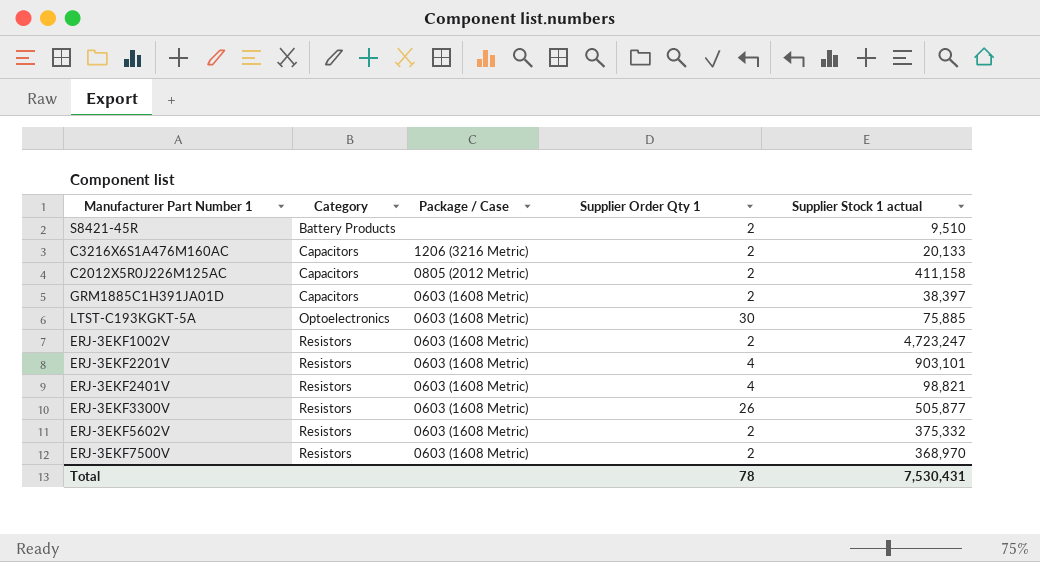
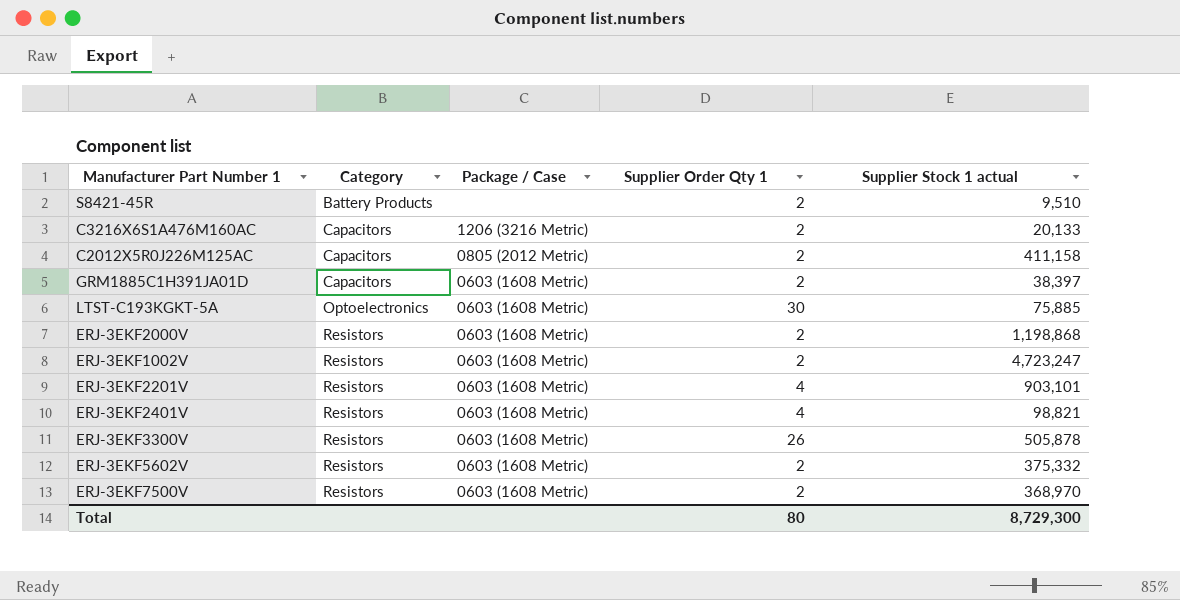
row ERJ-3EKF2000V: none -> Resistors | 0603 (1608 Metric) | 2 | 1,198,868
ERJ-3EKF3300V | Supplier Stock 1 actual: 505,877 -> 505,878
Total | Supplier Order Qty 1: 78 -> 80
Total | Supplier Stock 1 actual: 7,530,431 -> 8,729,300

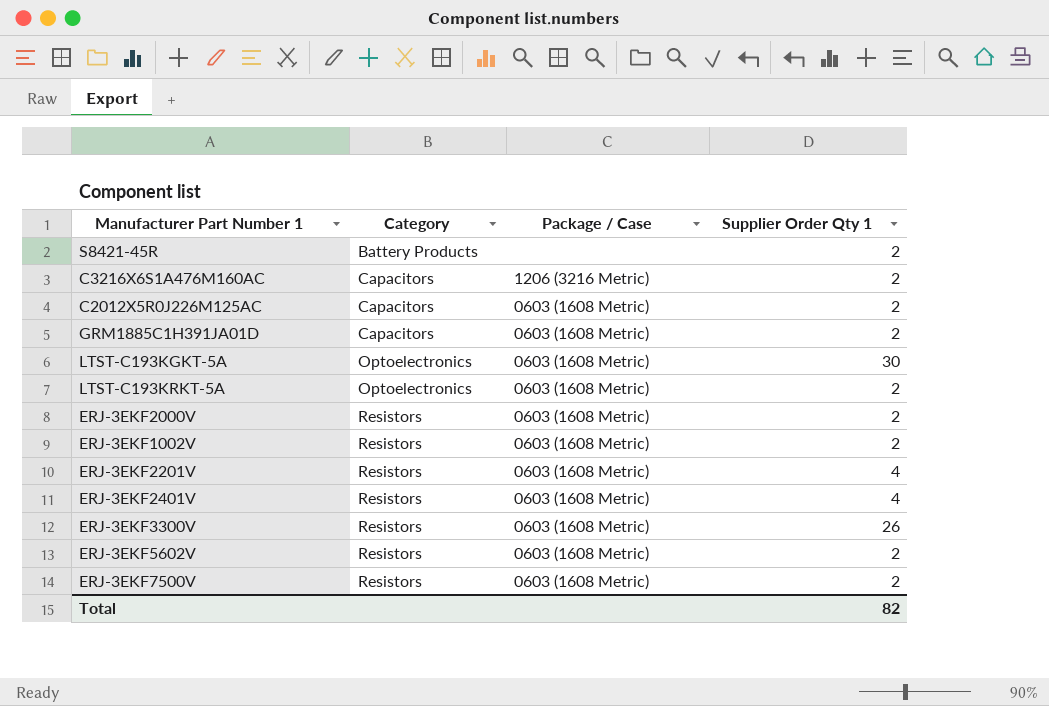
column Supplier Stock 1 actual | position: 5 -> none
C2012X5R0J226M125AC | Package / Case: 0805 (2012 Metric) -> 0603 (1608 Metric)
row LTST-C193KRKT-5A: none -> Optoelectronics | 0603 (1608 Metric) | 2
Total | Supplier Order Qty 1: 80 -> 82

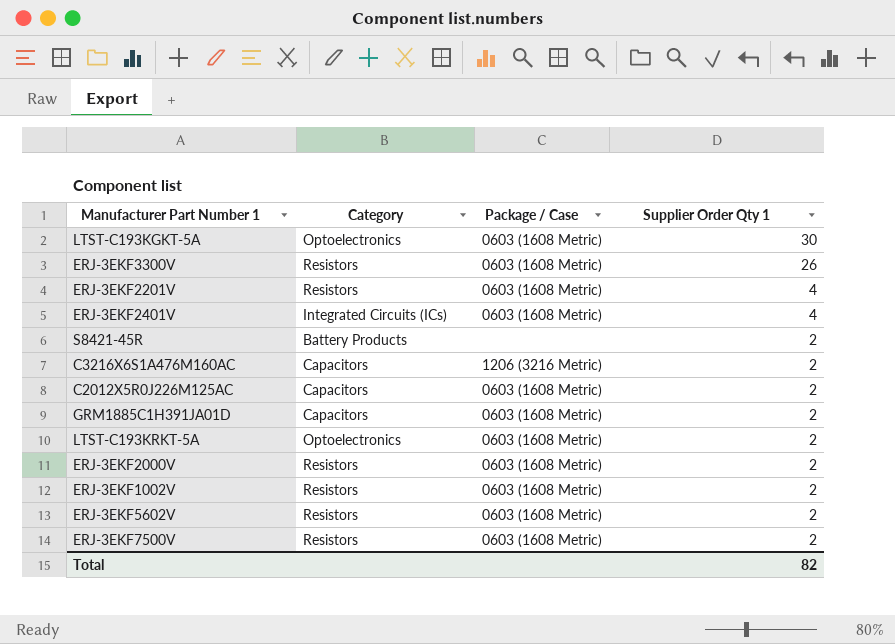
row order: Category ascending -> Supplier Order Qty 1 descending
ERJ-3EKF2401V | Category: Resistors -> Integrated Circuits (ICs)

